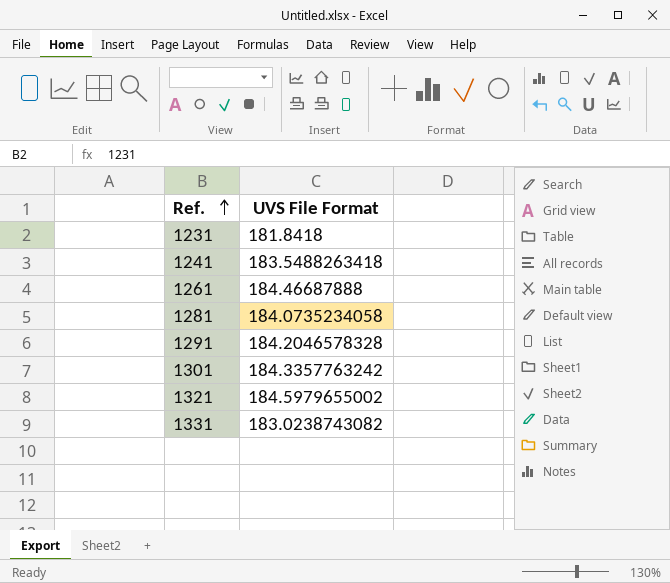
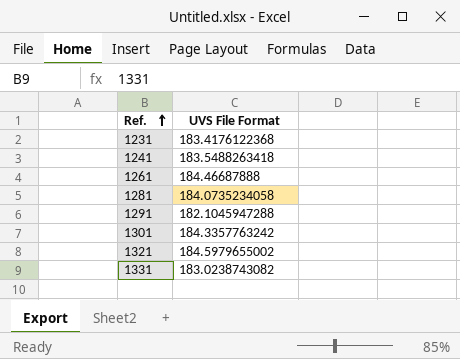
1231 | UVS File Format: 181.8418 -> 183.4176122368
1291 | UVS File Format: 184.2046578328 -> 182.1045947288

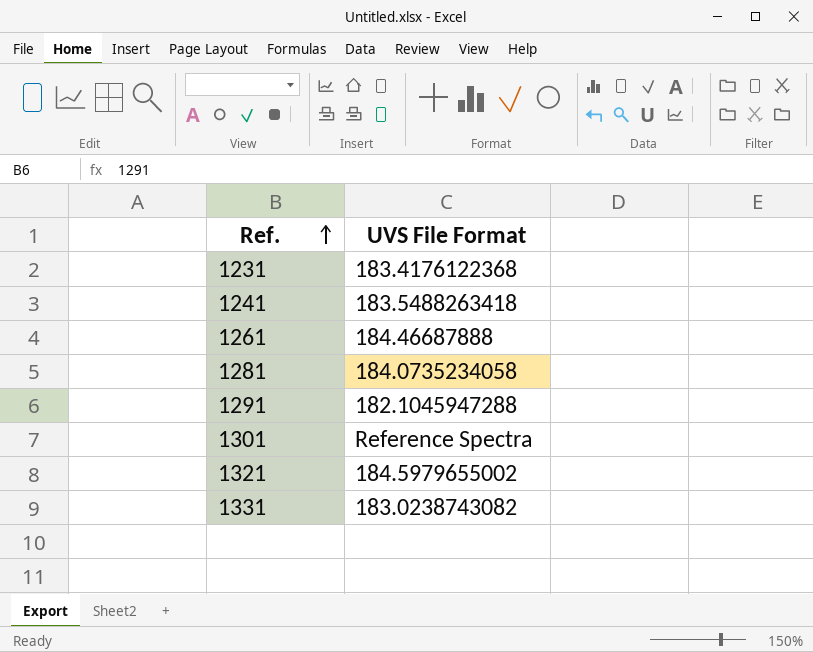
1301 | UVS File Format: 184.3357763242 -> Reference Spectra

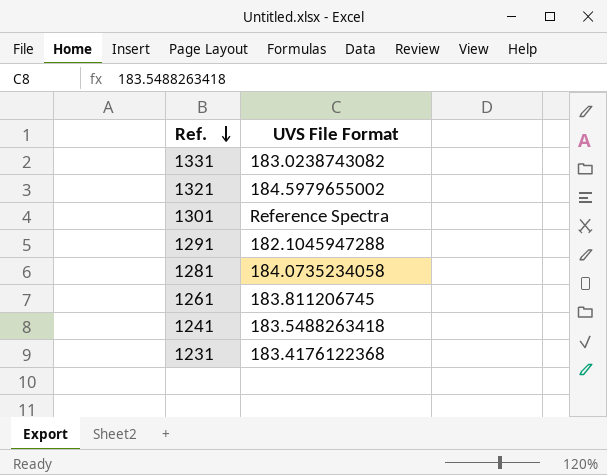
row order: Ref. ascending -> Ref. descending
1261 | UVS File Format: 184.46687888 -> 183.811206745

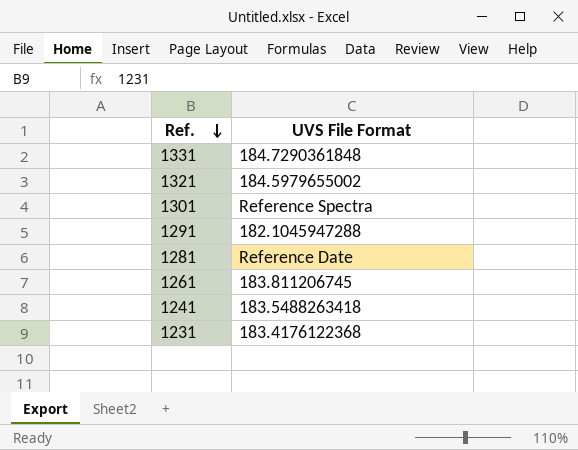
1331 | UVS File Format: 183.0238743082 -> 184.7290361848
1281 | UVS File Format: 184.0735234058 -> Reference Date

